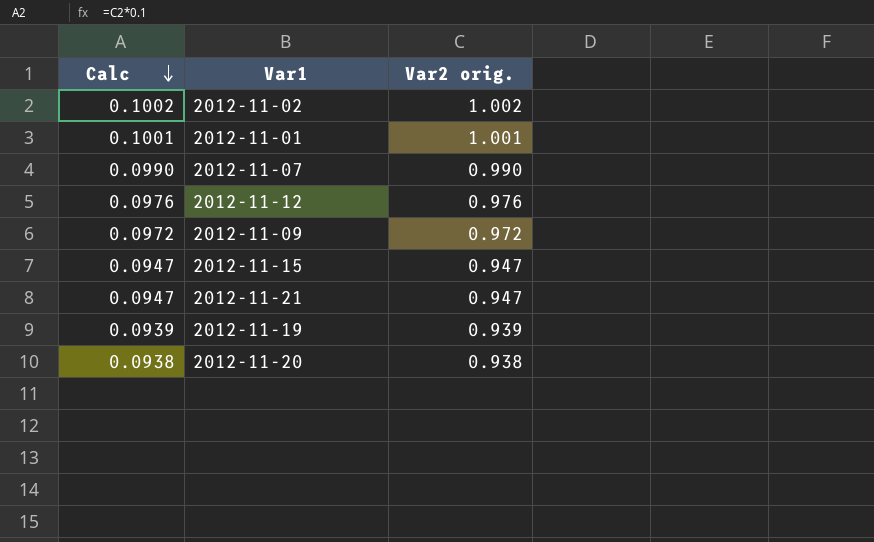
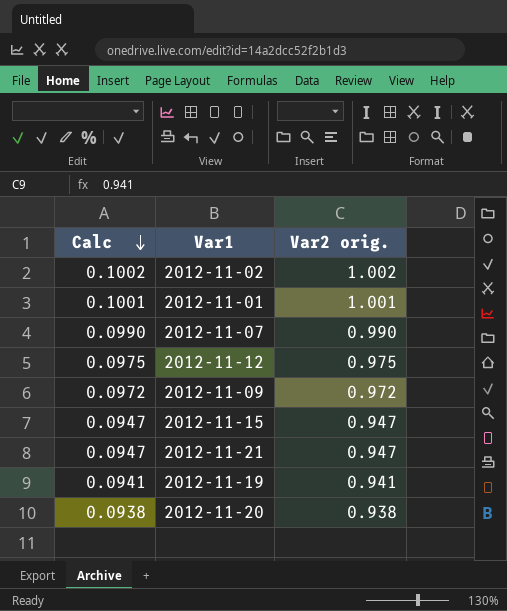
2012-11-12 | Calc: 0.0976 -> 0.0975
2012-11-12 | Var2 orig.: 0.976 -> 0.975
2012-11-19 | Calc: 0.0939 -> 0.0941
2012-11-19 | Var2 orig.: 0.939 -> 0.941

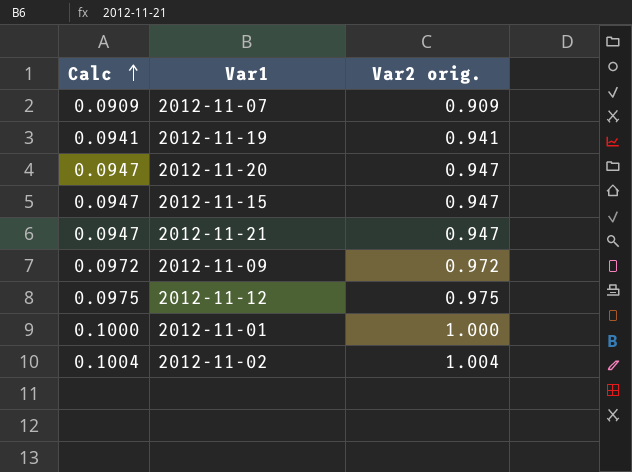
row order: Calc descending -> Calc ascending
2012-11-07 | Calc: 0.0990 -> 0.0909
2012-11-07 | Var2 orig.: 0.990 -> 0.909
2012-11-20 | Calc: 0.0938 -> 0.0947
2012-11-20 | Var2 orig.: 0.938 -> 0.947
2012-11-01 | Calc: 0.1001 -> 0.1000
2012-11-01 | Var2 orig.: 1.001 -> 1.000
2012-11-02 | Calc: 0.1002 -> 0.1004
2012-11-02 | Var2 orig.: 1.002 -> 1.004

